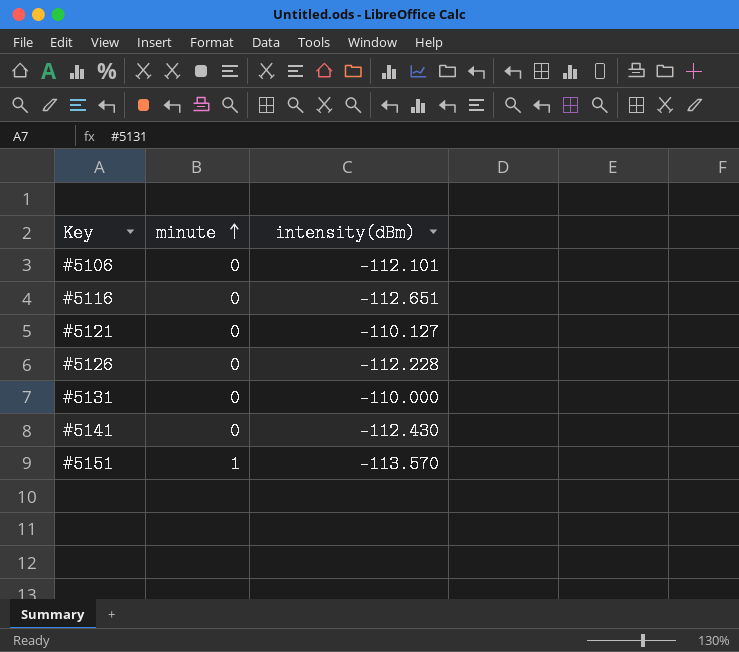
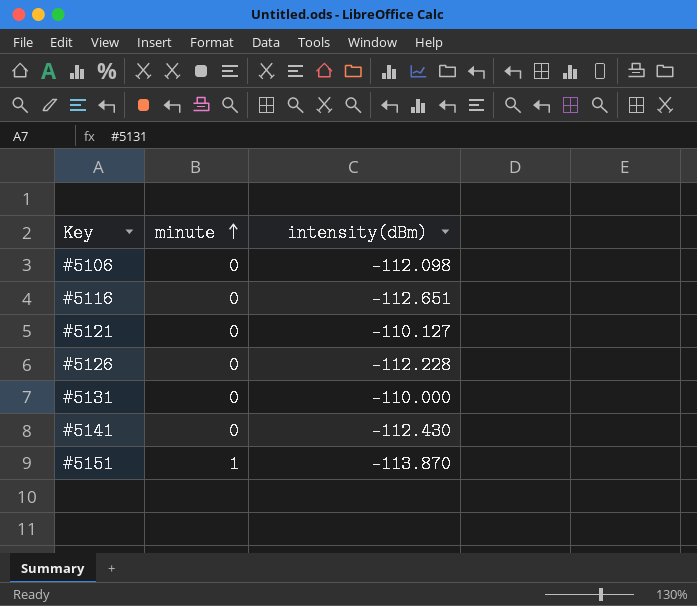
#5106 | intensity(dBm): -112.101 -> -112.098
#5151 | intensity(dBm): -113.570 -> -113.870

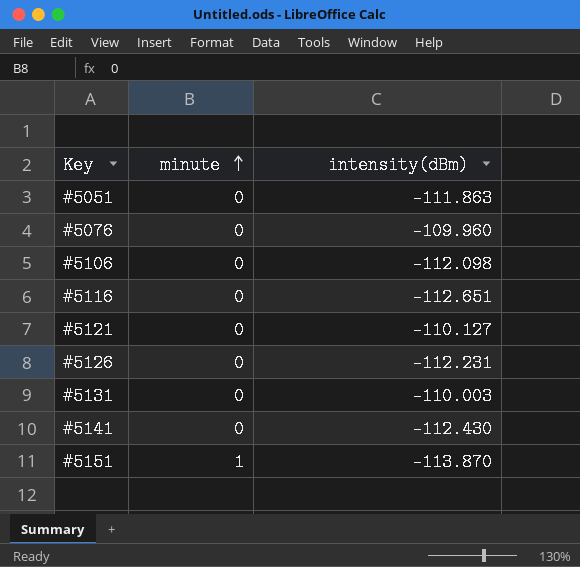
row #5051: none -> 0 | -111.863
row #5076: none -> 0 | -109.960
#5126 | intensity(dBm): -112.228 -> -112.231
#5131 | intensity(dBm): -110.000 -> -110.003

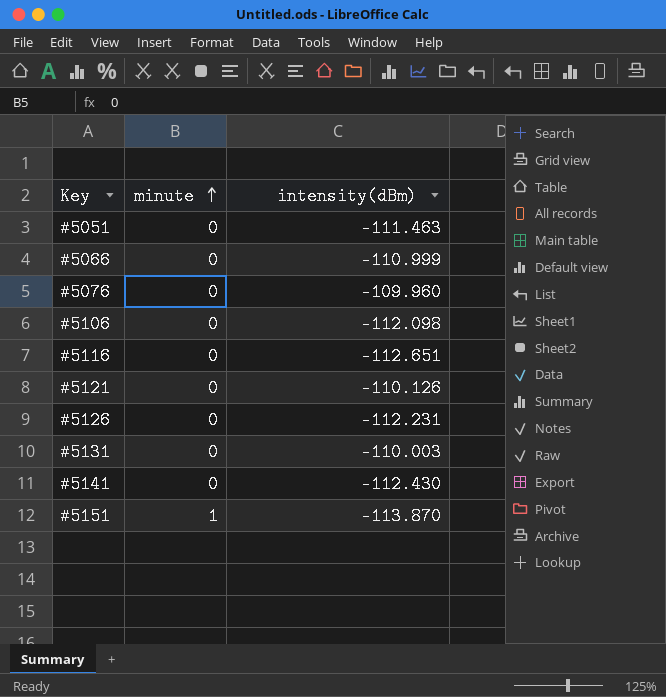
#5051 | intensity(dBm): -111.863 -> -111.463
row #5066: none -> 0 | -110.999
#5121 | intensity(dBm): -110.127 -> -110.126

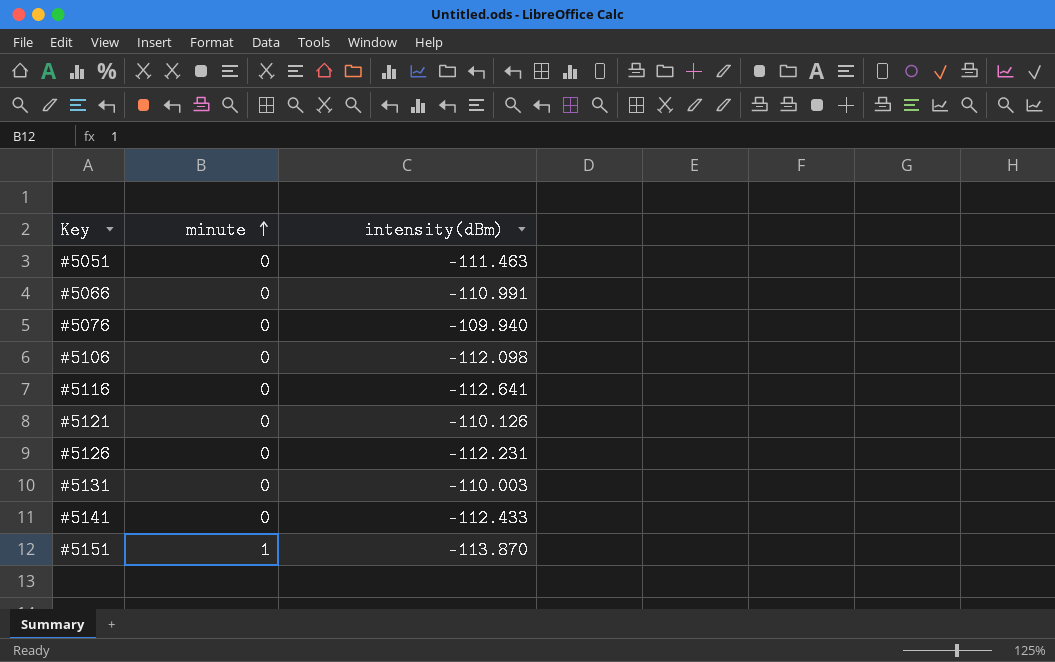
#5066 | intensity(dBm): -110.999 -> -110.991
#5076 | intensity(dBm): -109.960 -> -109.940
#5116 | intensity(dBm): -112.651 -> -112.641
#5141 | intensity(dBm): -112.430 -> -112.433

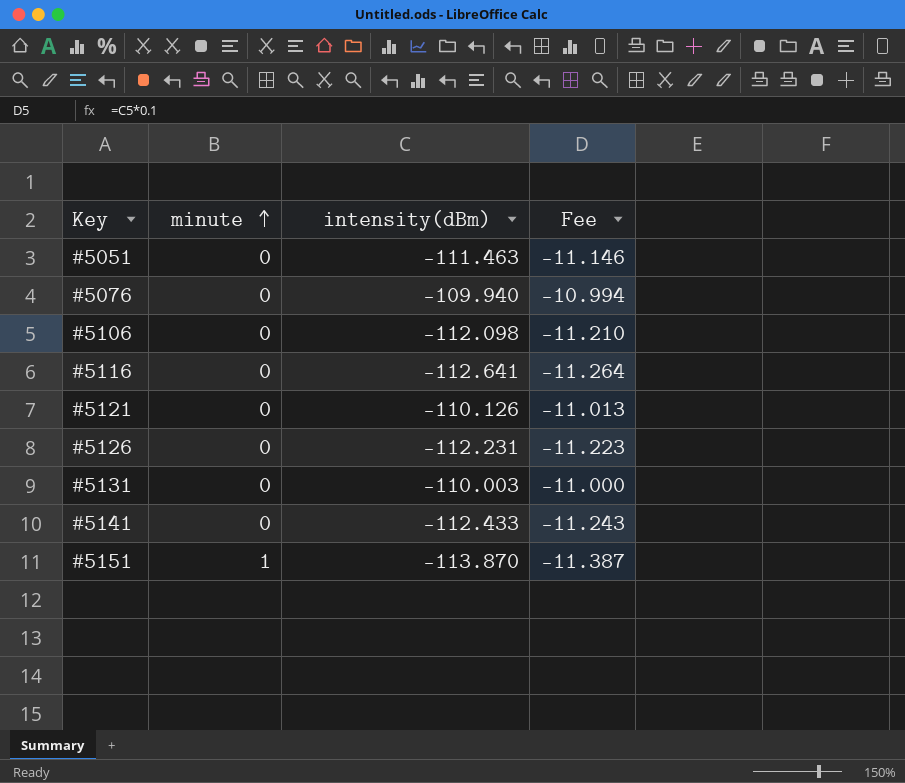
column Fee | formula: none -> [intensity(dBm)] * 0.1
row #5066: 0 | -110.991 -> none

